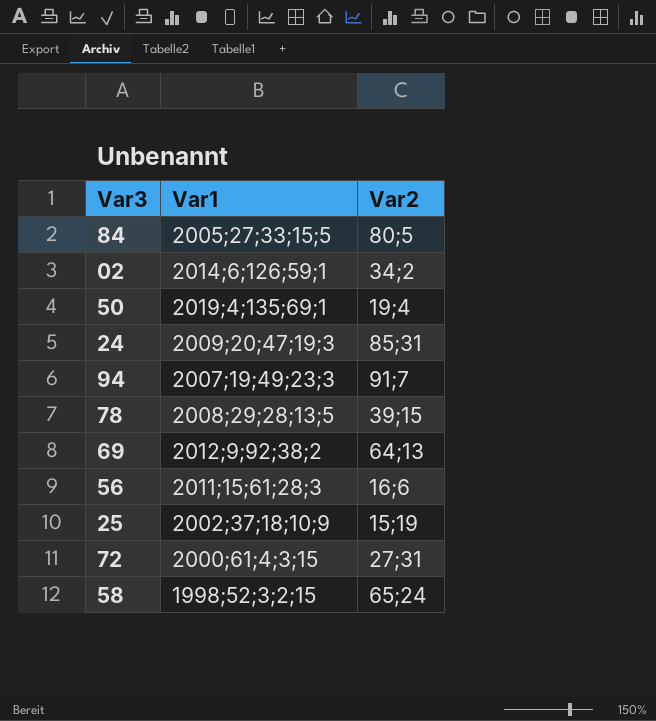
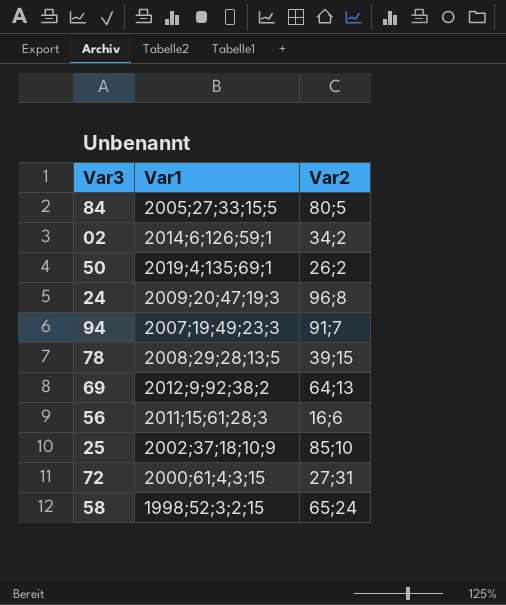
50 | Var2: 19;4 -> 26;2
24 | Var2: 85;31 -> 96;8
25 | Var2: 15;19 -> 85;10

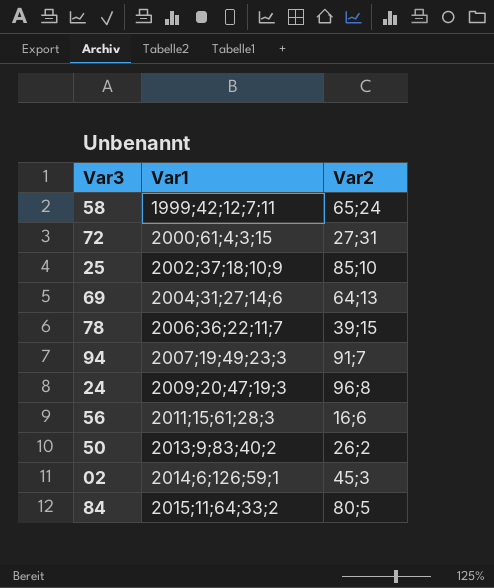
row order: none -> Var1 ascending
58 | Var1: 1998;52;3;2;15 -> 1999;42;12;7;11
69 | Var1: 2012;9;92;38;2 -> 2004;31;27;14;6
78 | Var1: 2008;29;28;13;5 -> 2006;36;22;11;7
50 | Var1: 2019;4;135;69;1 -> 2013;9;83;40;2
02 | Var2: 34;2 -> 45;3
84 | Var1: 2005;27;33;15;5 -> 2015;11;64;33;2

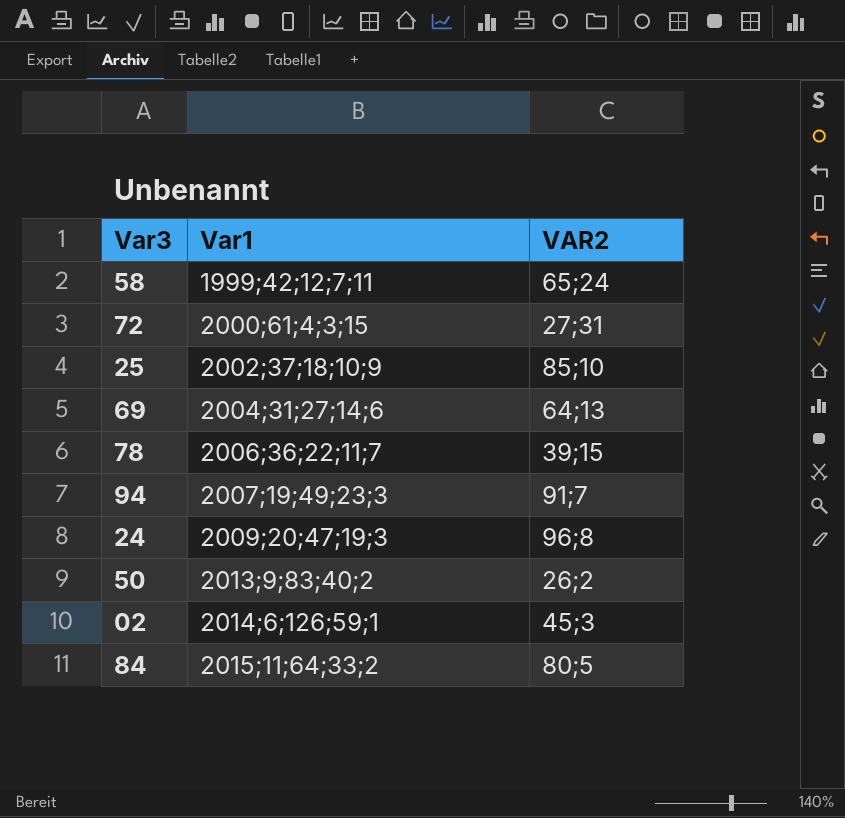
column name: Var2 -> VAR2
row 56: 2011;15;61;28;3 | 16;6 -> none

